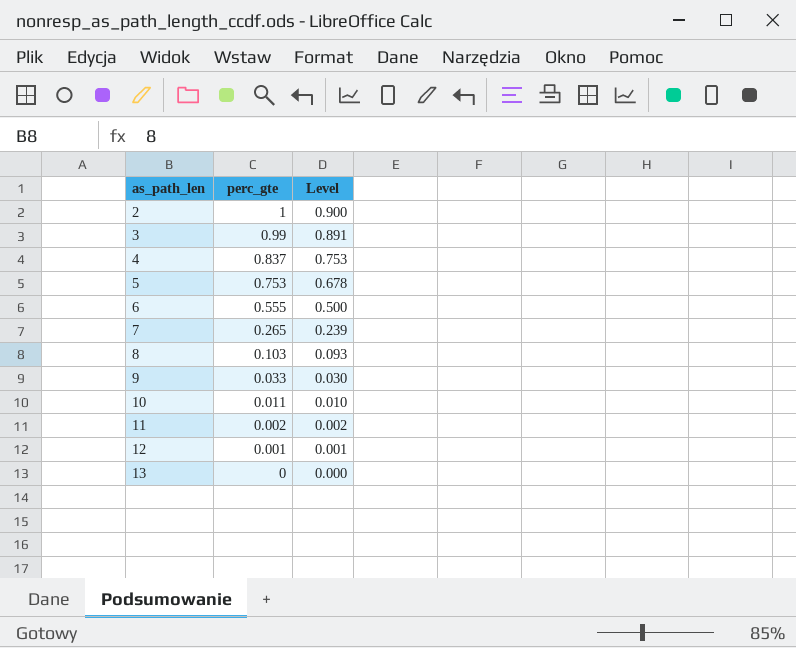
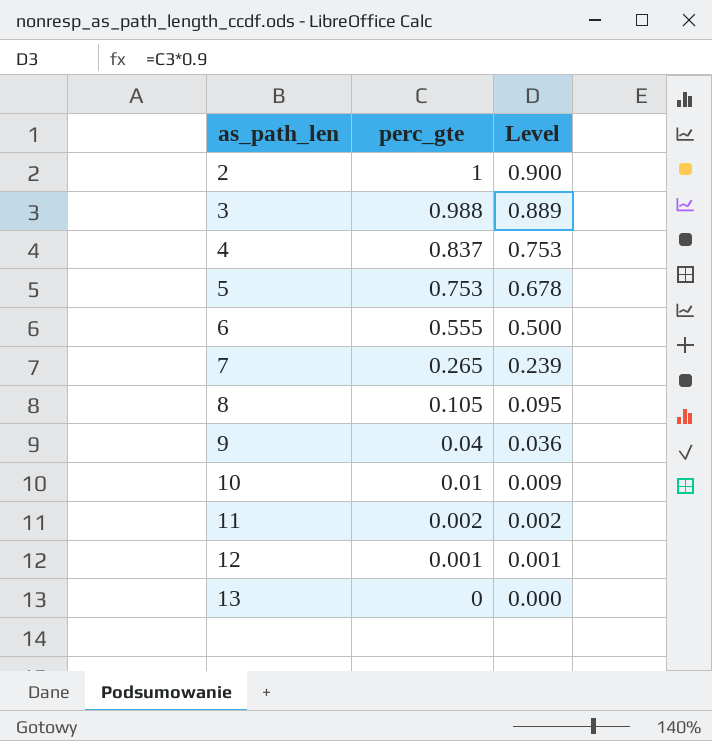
3 | perc_gte: 0.99 -> 0.988
3 | Level: 0.891 -> 0.889
8 | perc_gte: 0.103 -> 0.105
8 | Level: 0.093 -> 0.095
9 | perc_gte: 0.033 -> 0.04
9 | Level: 0.030 -> 0.036
10 | perc_gte: 0.011 -> 0.01
10 | Level: 0.010 -> 0.009

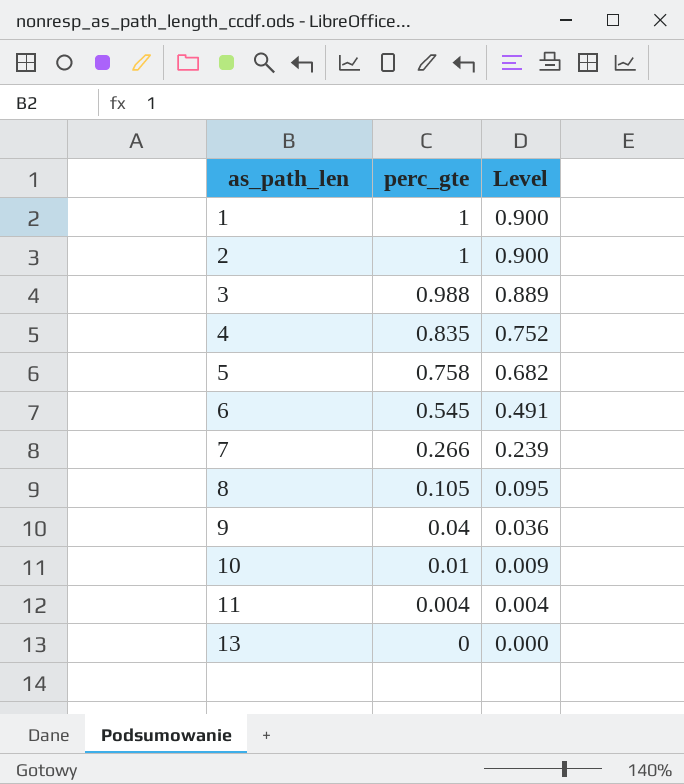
row 12: 0.001 | 0.001 -> none
row 1: none -> 1 | 0.900
4 | perc_gte: 0.837 -> 0.835
4 | Level: 0.753 -> 0.752
5 | perc_gte: 0.753 -> 0.758
5 | Level: 0.678 -> 0.682
6 | perc_gte: 0.555 -> 0.545
6 | Level: 0.500 -> 0.491
7 | perc_gte: 0.265 -> 0.266
11 | perc_gte: 0.002 -> 0.004
11 | Level: 0.002 -> 0.004

